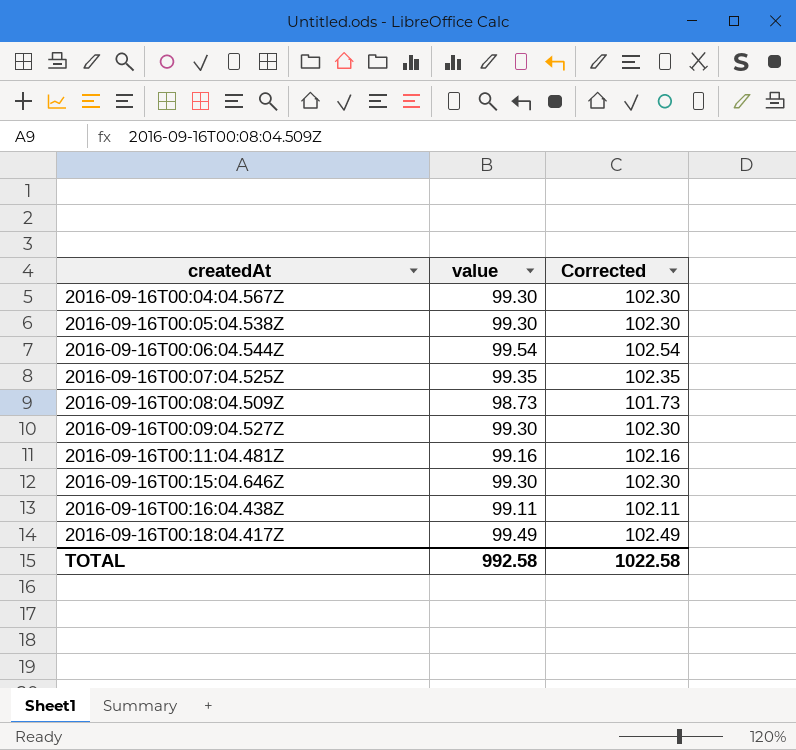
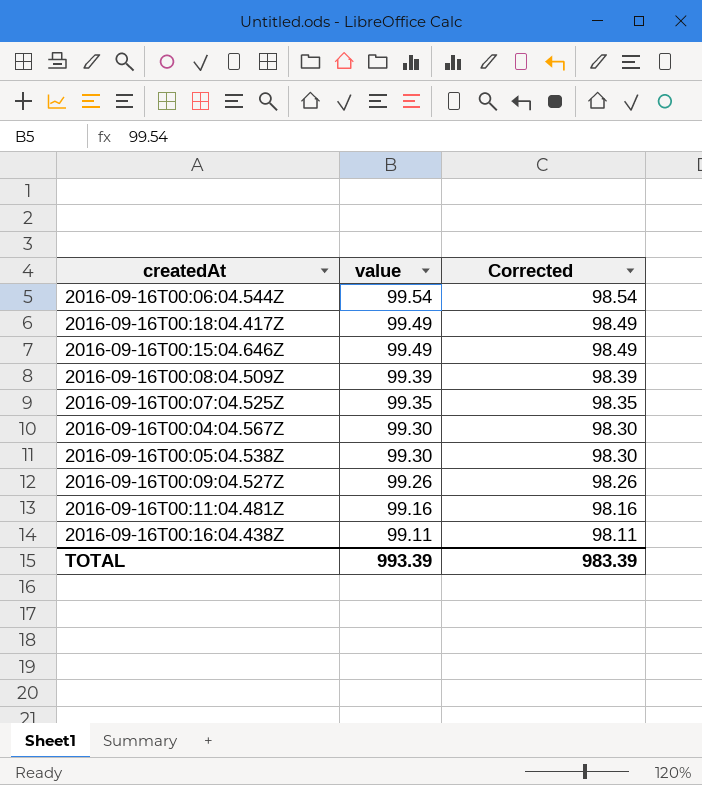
row order: createdAt ascending -> value descending
column Corrected | formula: [value] + 3 -> [value] - 1
2016-09-16T00:15:04.646Z | value: 99.30 -> 99.49
2016-09-16T00:08:04.509Z | value: 98.73 -> 99.39
2016-09-16T00:09:04.527Z | value: 99.30 -> 99.26
TOTAL | value: 992.58 -> 993.39
TOTAL | Corrected: 1022.58 -> 983.39

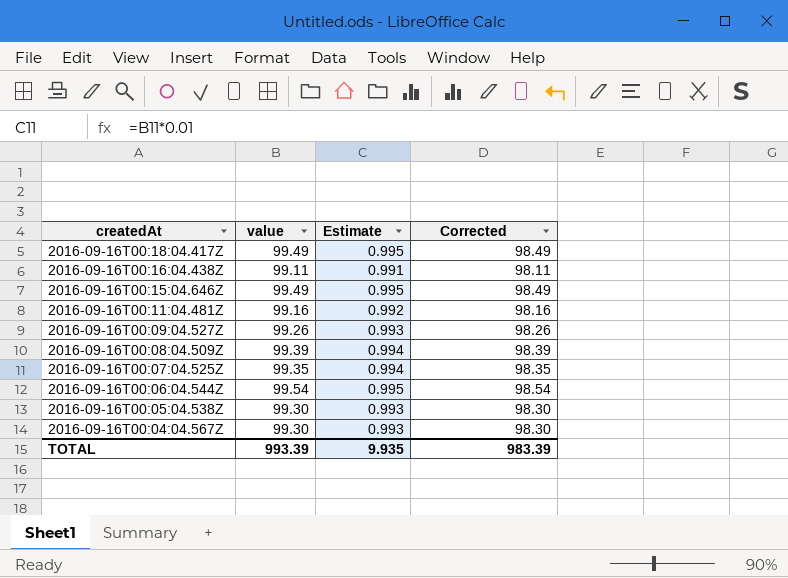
row order: value descending -> createdAt descending
column Estimate | formula: none -> [value] * 0.01

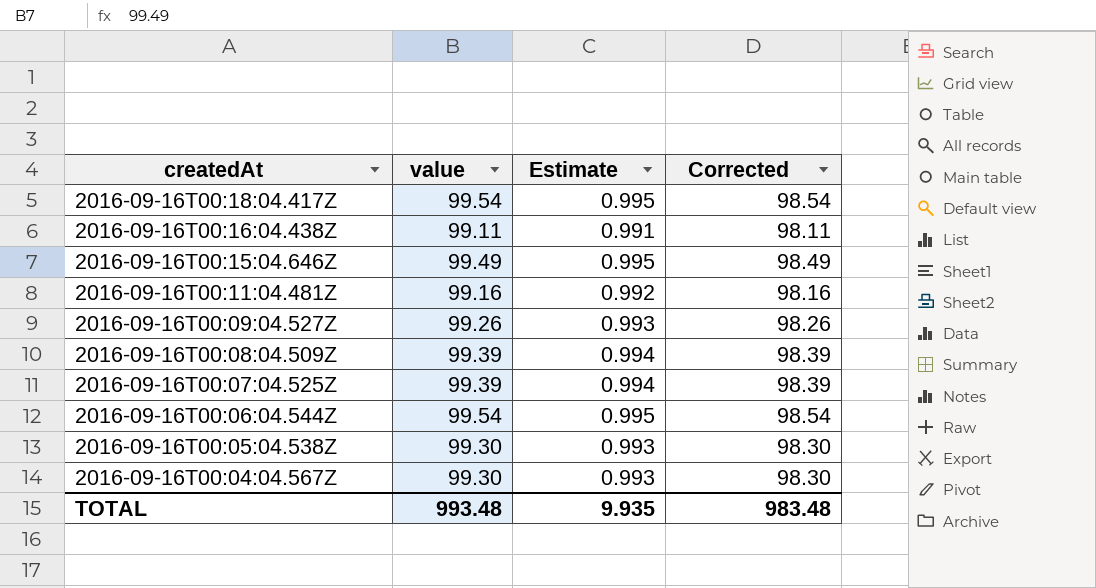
2016-09-16T00:18:04.417Z | value: 99.49 -> 99.54
2016-09-16T00:18:04.417Z | Corrected: 98.49 -> 98.54
2016-09-16T00:07:04.525Z | value: 99.35 -> 99.39
2016-09-16T00:07:04.525Z | Corrected: 98.35 -> 98.39
TOTAL | value: 993.39 -> 993.48
TOTAL | Corrected: 983.39 -> 983.48

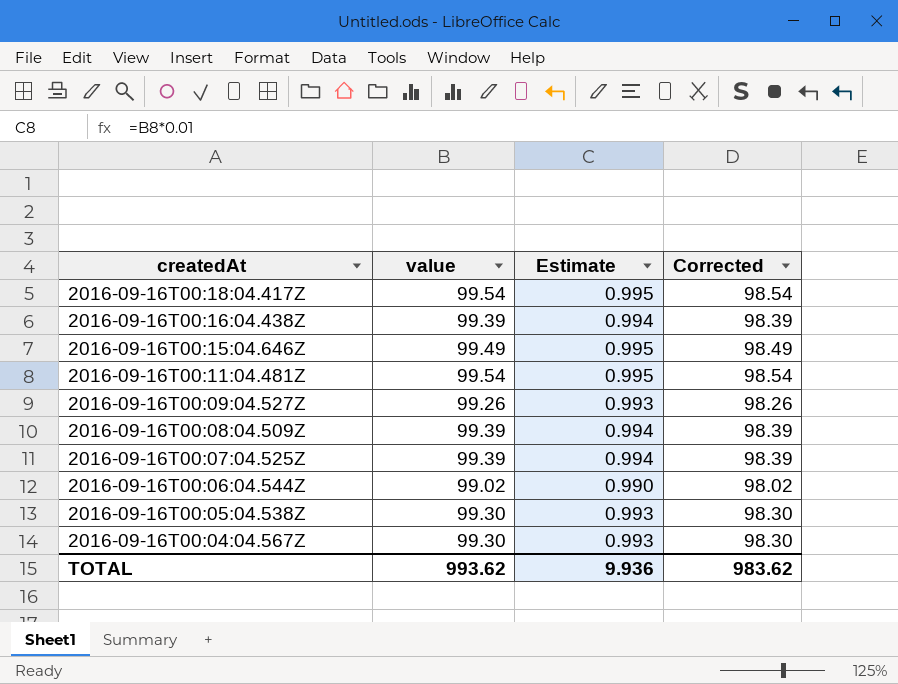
2016-09-16T00:16:04.438Z | value: 99.11 -> 99.39
2016-09-16T00:16:04.438Z | Estimate: 0.991 -> 0.994
2016-09-16T00:16:04.438Z | Corrected: 98.11 -> 98.39
2016-09-16T00:11:04.481Z | value: 99.16 -> 99.54
2016-09-16T00:11:04.481Z | Estimate: 0.992 -> 0.995
2016-09-16T00:11:04.481Z | Corrected: 98.16 -> 98.54
2016-09-16T00:06:04.544Z | value: 99.54 -> 99.02
2016-09-16T00:06:04.544Z | Estimate: 0.995 -> 0.990
2016-09-16T00:06:04.544Z | Corrected: 98.54 -> 98.02
TOTAL | value: 993.48 -> 993.62
TOTAL | Estimate: 9.935 -> 9.936
TOTAL | Corrected: 983.48 -> 983.62

